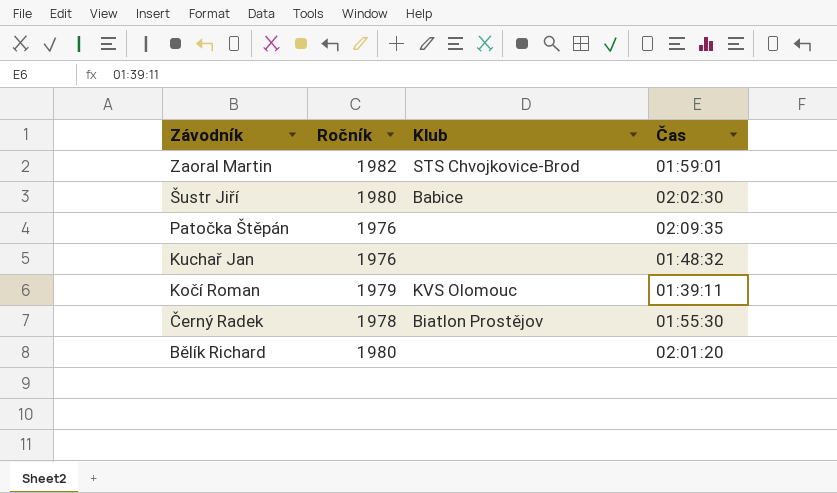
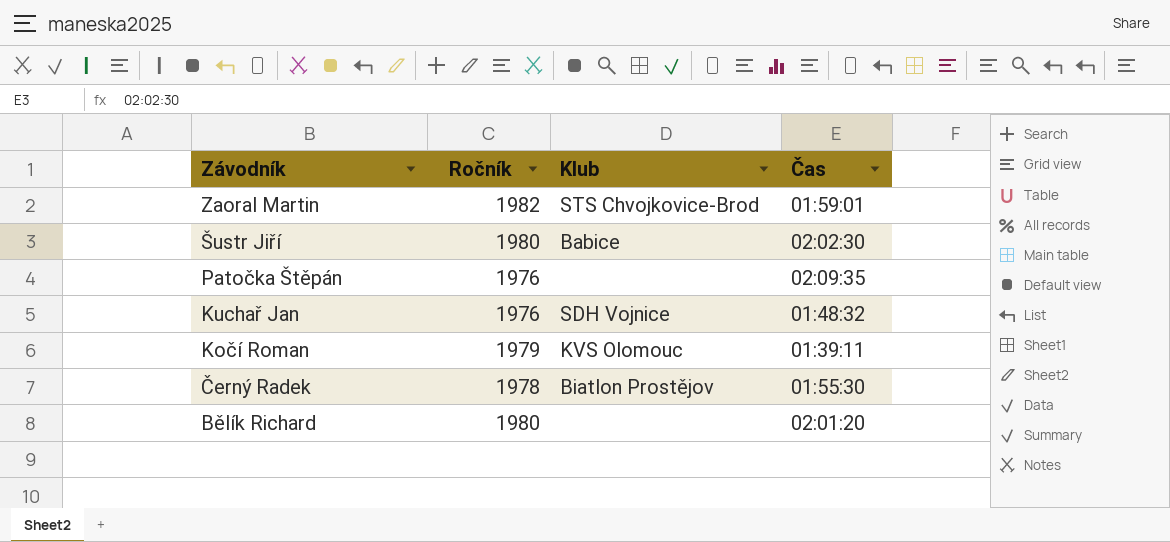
Kuchař Jan | Klub: none -> SDH Vojnice

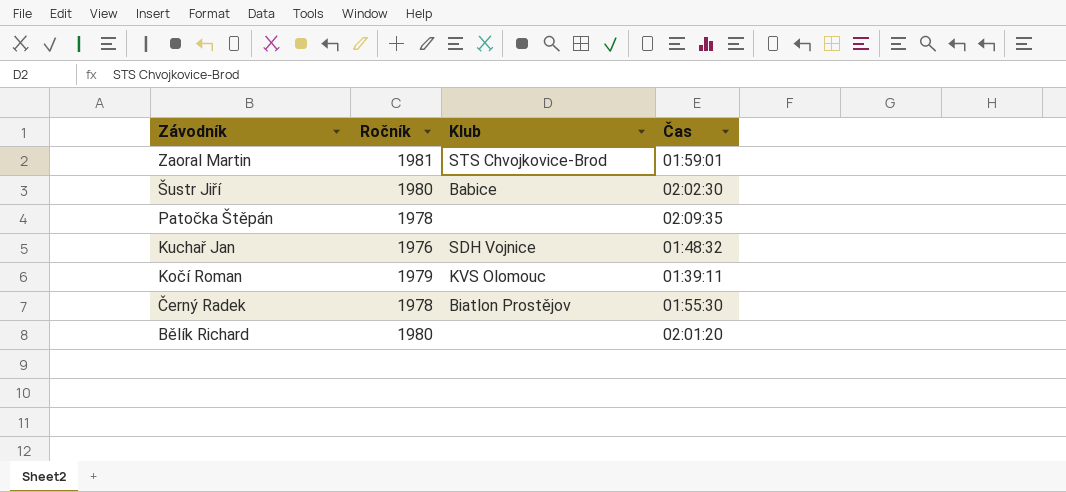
Zaoral Martin | Ročník: 1982 -> 1981
Patočka Štěpán | Ročník: 1976 -> 1978

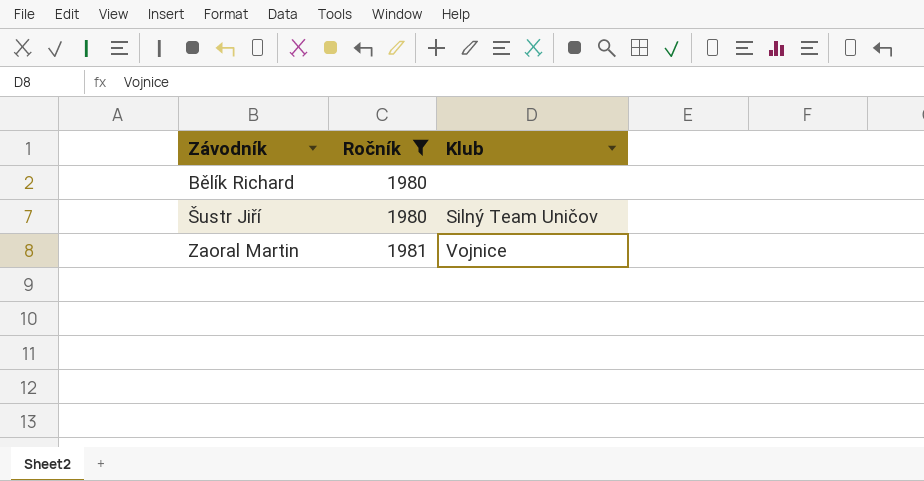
filter: none -> Ročník >= 1980
row order: Závodník descending -> Závodník ascending
column Čas | position: 4 -> none
Šustr Jiří | Klub: Babice -> Silný Team Uničov
Zaoral Martin | Klub: STS Chvojkovice-Brod -> Vojnice

